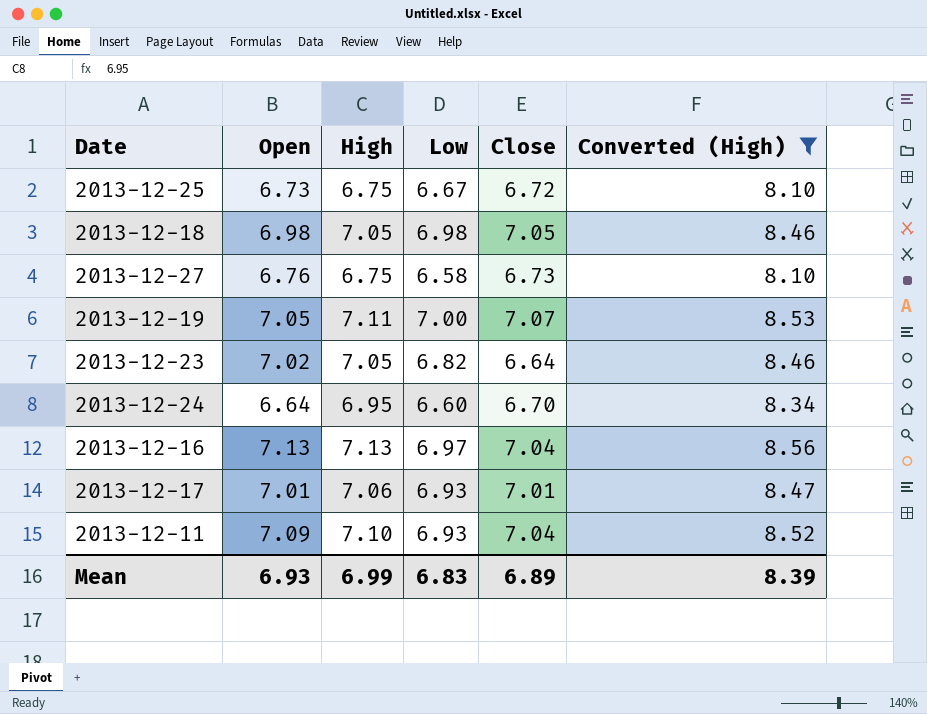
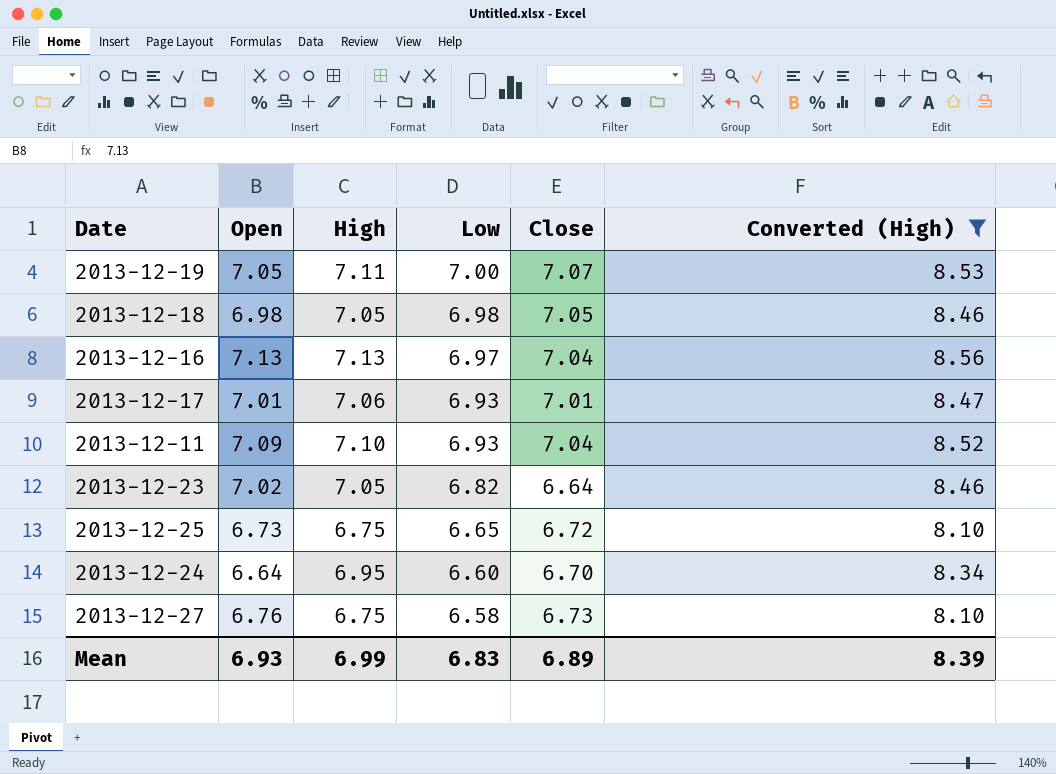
row order: none -> Low descending
2013-12-25 | Low: 6.67 -> 6.65

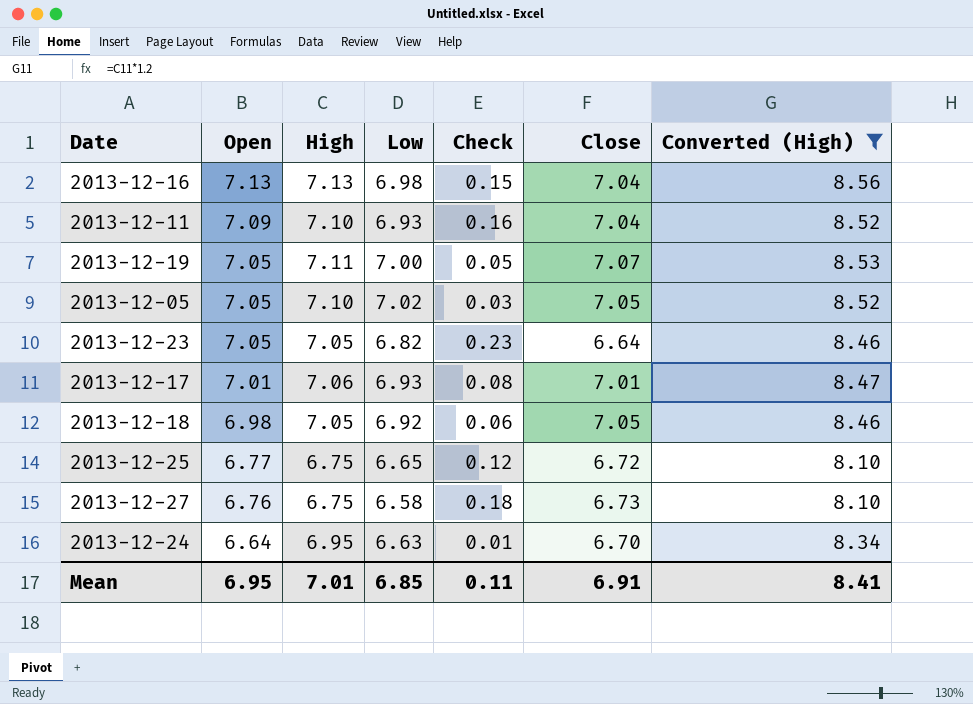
row order: Low descending -> Open descending
column Check | formula: none -> [Open] - [Low]
2013-12-16 | Low: 6.97 -> 6.98
row 2013-12-05: none -> 7.05 | 7.10 | 7.02 | 0.03 | 7.05 | 8.52
2013-12-23 | Open: 7.02 -> 7.05
2013-12-18 | Low: 6.98 -> 6.92
2013-12-25 | Open: 6.73 -> 6.77
2013-12-24 | Low: 6.60 -> 6.63
Mean | Open: 6.93 -> 6.95
Mean | High: 6.99 -> 7.01
Mean | Low: 6.83 -> 6.85
Mean | Close: 6.89 -> 6.91
Mean | Converted (High): 8.39 -> 8.41

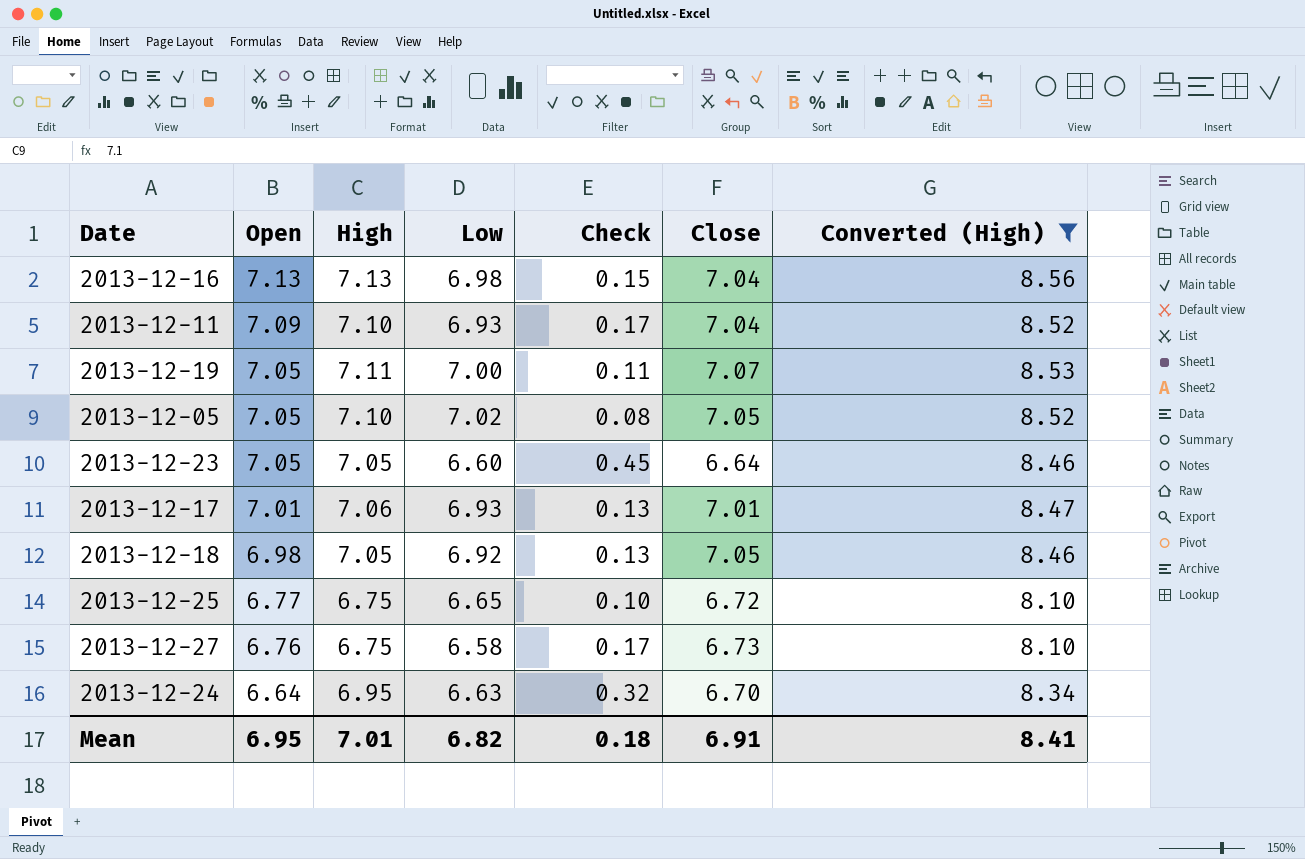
column Check | formula: [Open] - [Low] -> [High] - [Low]
2013-12-23 | Low: 6.82 -> 6.60
Mean | Low: 6.85 -> 6.82
Mean | Check: 0.11 -> 0.18

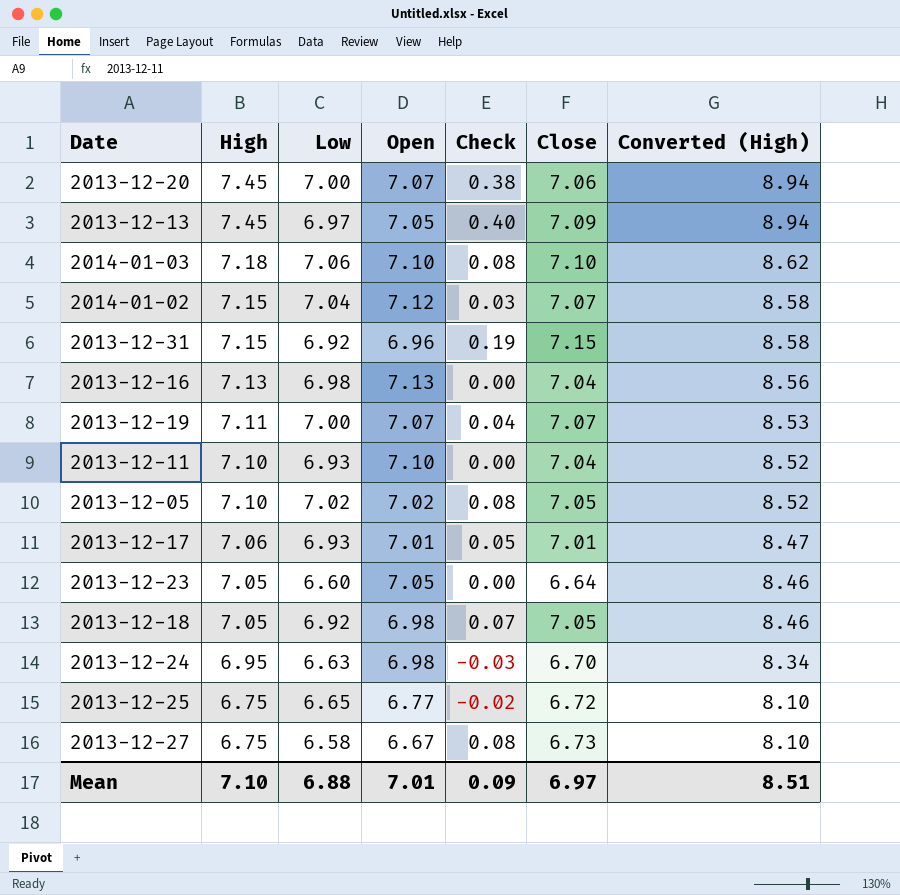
filter: Converted (High) <= 8.56 -> none
row order: Open descending -> High descending
column Open | position: 2 -> 4
column Check | formula: [High] - [Low] -> [High] - [Open]
2013-12-19 | Open: 7.05 -> 7.07
2013-12-11 | Open: 7.09 -> 7.10
2013-12-05 | Open: 7.05 -> 7.02
2013-12-24 | Open: 6.64 -> 6.98
2013-12-27 | Open: 6.76 -> 6.67
Mean | High: 7.01 -> 7.10
Mean | Low: 6.82 -> 6.88
Mean | Open: 6.95 -> 7.01
Mean | Check: 0.18 -> 0.09
Mean | Close: 6.91 -> 6.97
Mean | Converted (High): 8.41 -> 8.51

